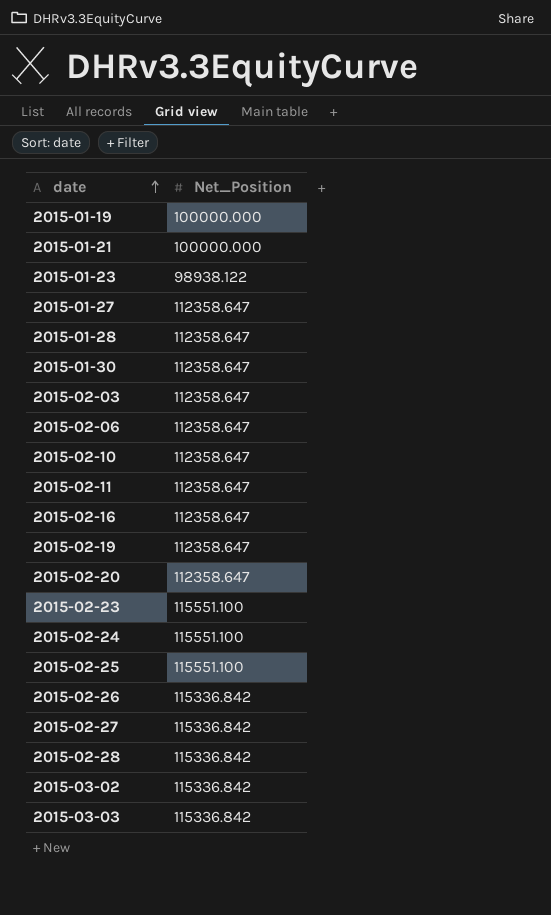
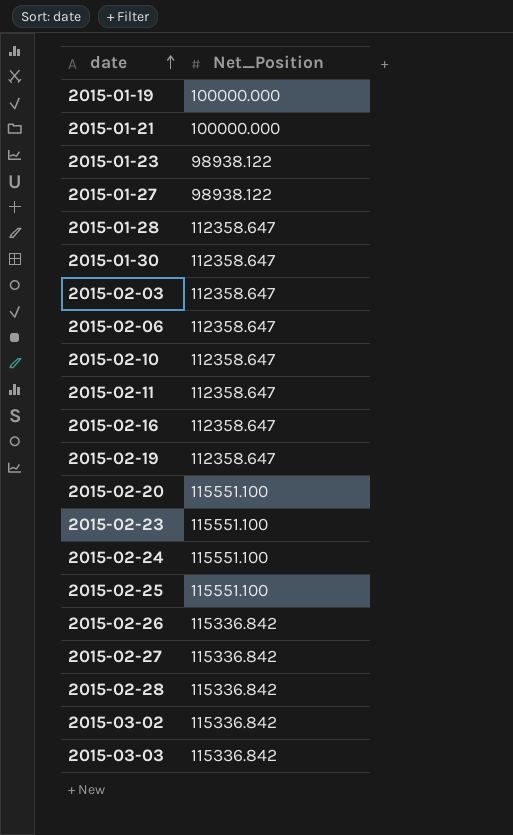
2015-01-27 | Net_Position: 112358.647 -> 98938.122
2015-02-20 | Net_Position: 112358.647 -> 115551.100

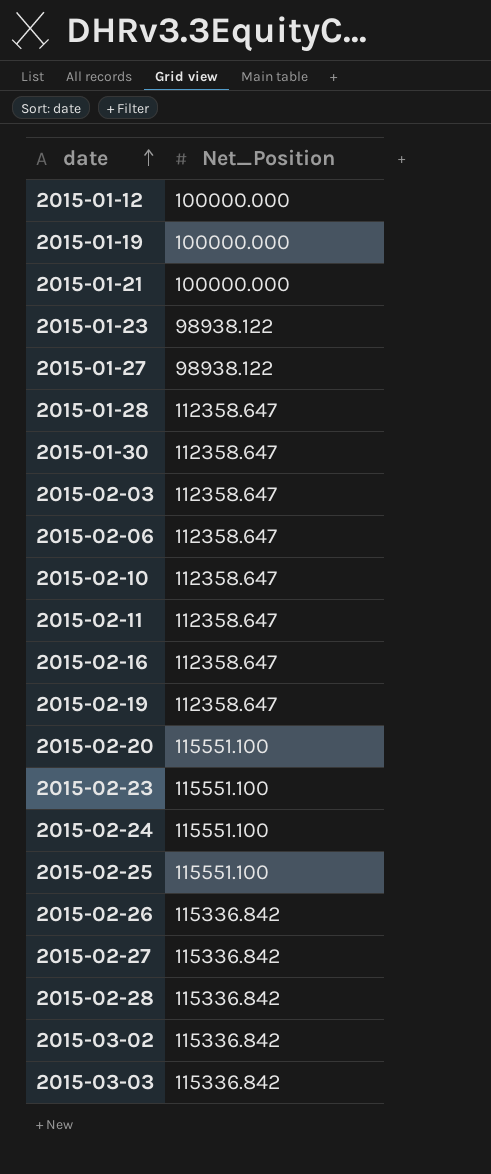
row 2015-01-12: none -> 100000.000

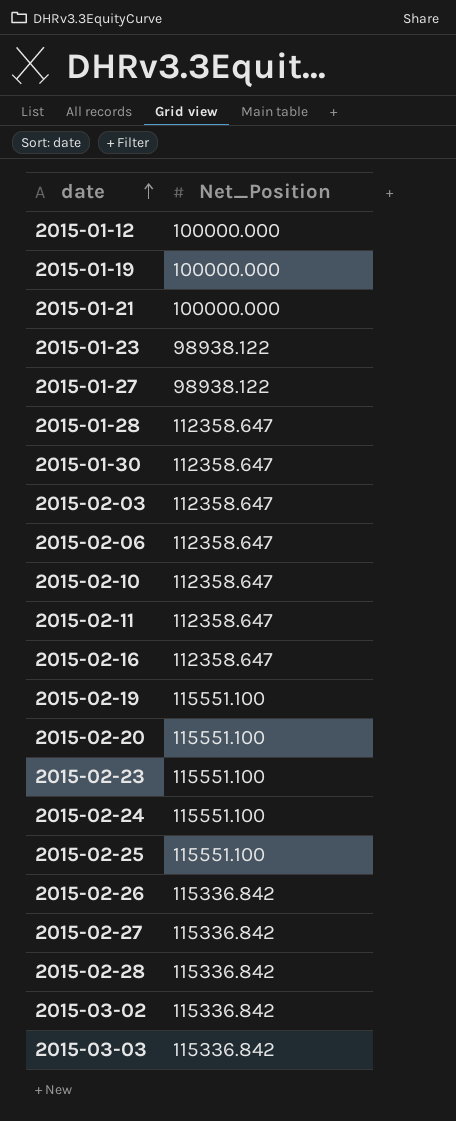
2015-02-19 | Net_Position: 112358.647 -> 115551.100

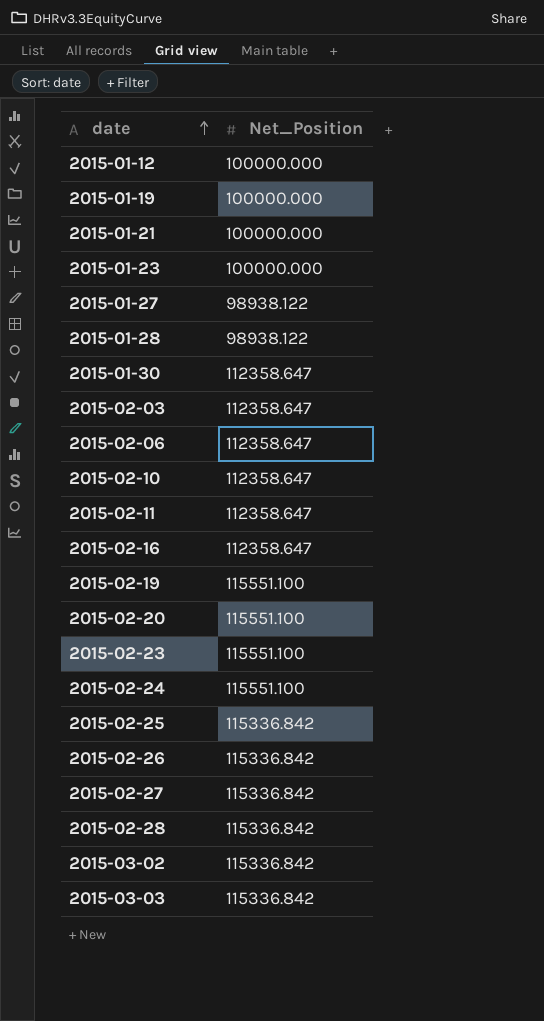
2015-01-23 | Net_Position: 98938.122 -> 100000.000
2015-01-28 | Net_Position: 112358.647 -> 98938.122
2015-02-25 | Net_Position: 115551.100 -> 115336.842

